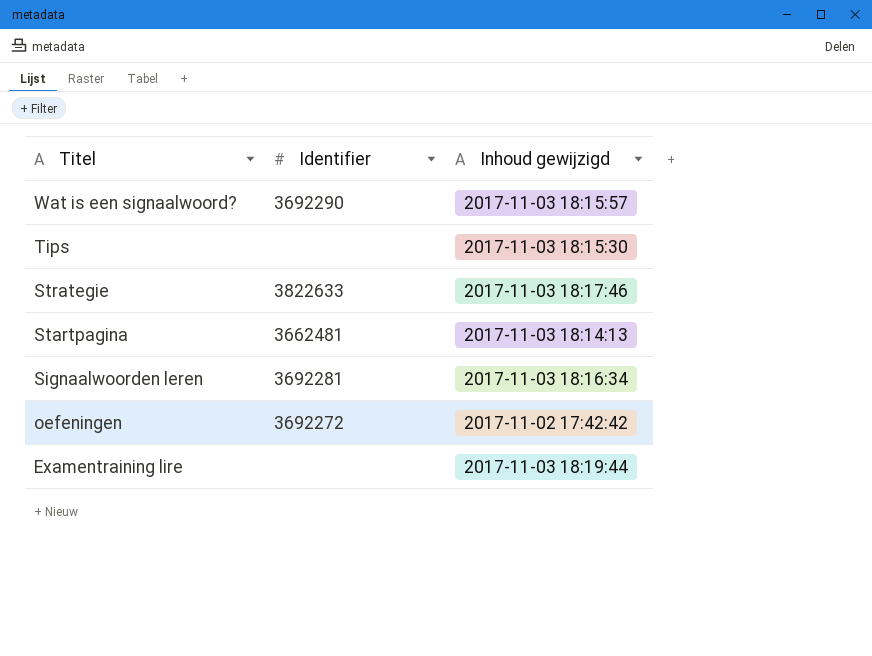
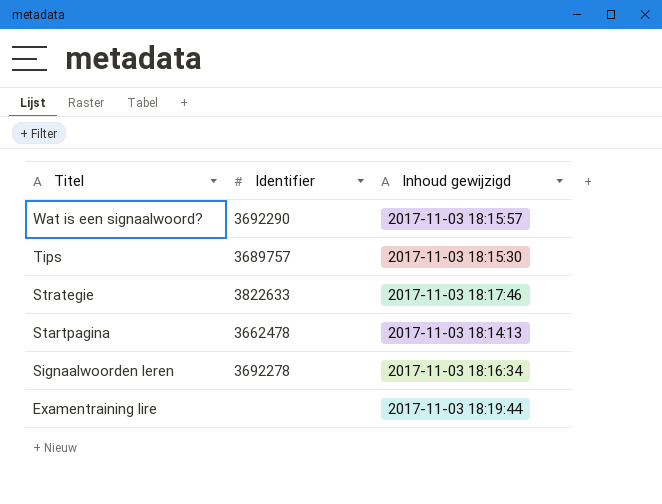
row oefeningen: 3692272 | 2017-11-02 17:42:42 -> none
Tips | Identifier: none -> 3689757
Startpagina | Identifier: 3662481 -> 3662478
Signaalwoorden leren | Identifier: 3692281 -> 3692278

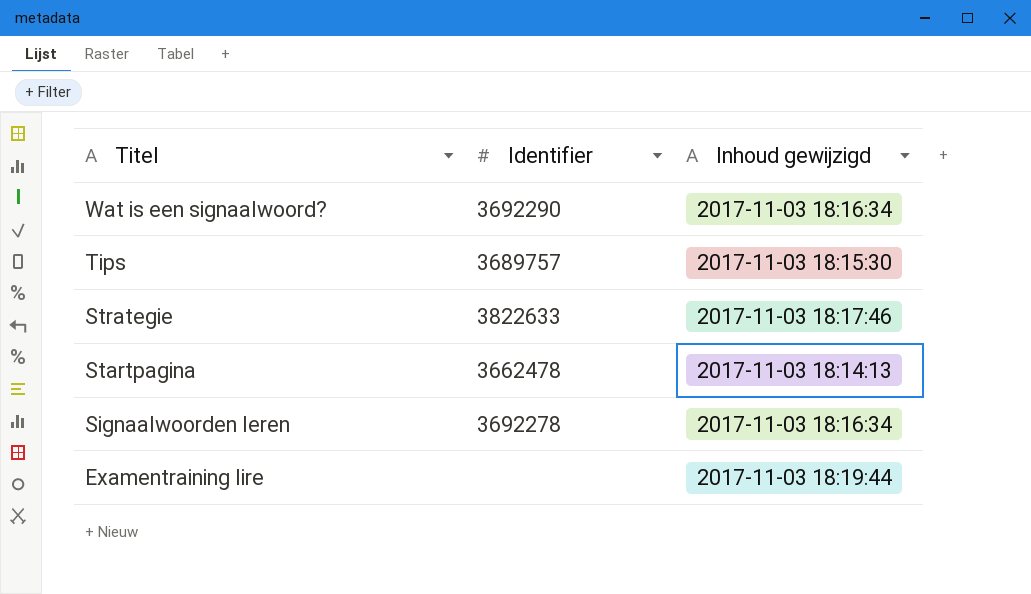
Wat is een signaalwoord? | Inhoud gewijzigd: 2017-11-03 18:15:57 -> 2017-11-03 18:16:34

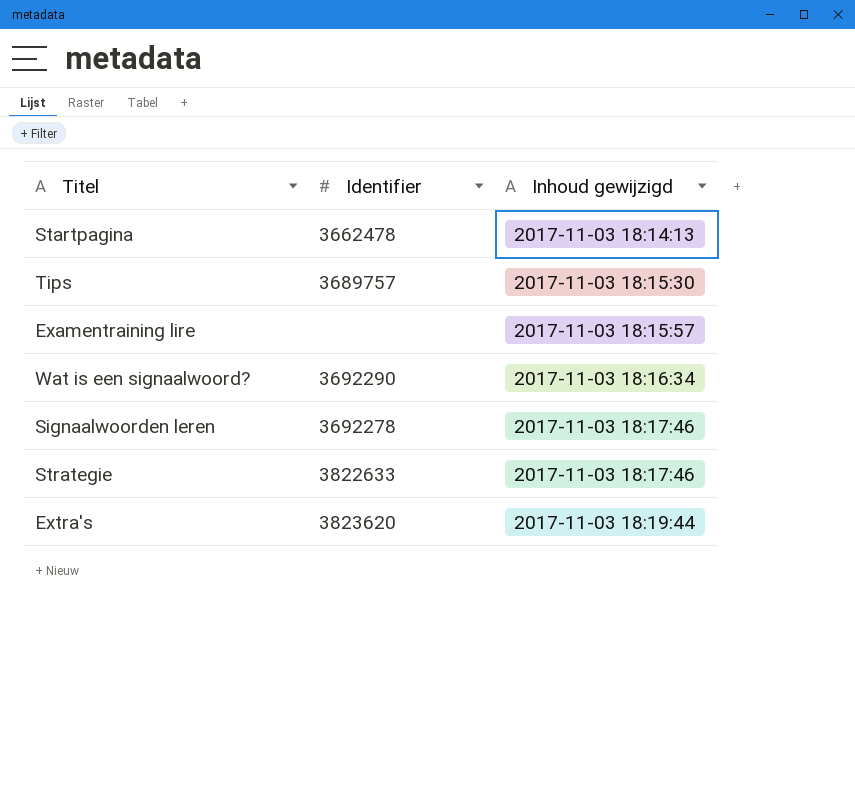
row order: Titel descending -> Inhoud gewijzigd ascending
Examentraining lire | Inhoud gewijzigd: 2017-11-03 18:19:44 -> 2017-11-03 18:15:57
Signaalwoorden leren | Inhoud gewijzigd: 2017-11-03 18:16:34 -> 2017-11-03 18:17:46
row Extra's: none -> 3823620 | 2017-11-03 18:19:44

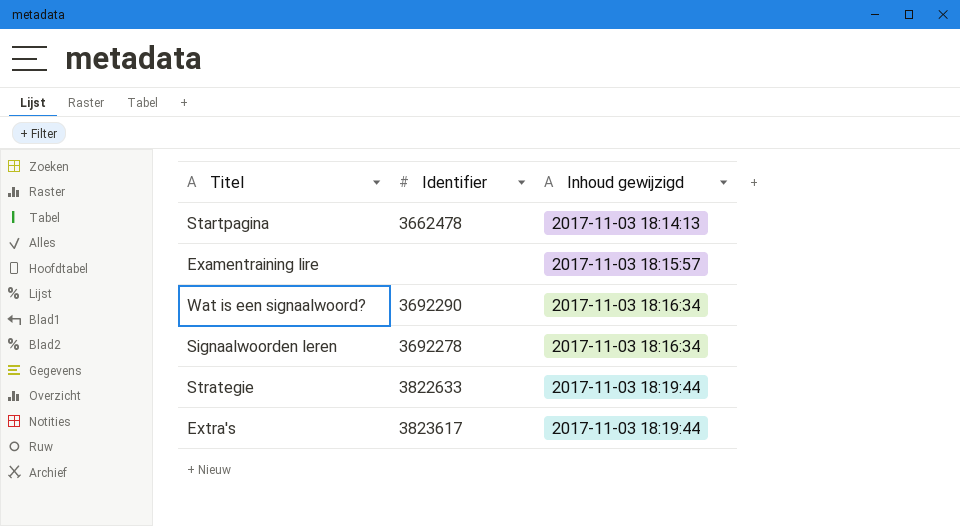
row Tips: 3689757 | 2017-11-03 18:15:30 -> none
Signaalwoorden leren | Inhoud gewijzigd: 2017-11-03 18:17:46 -> 2017-11-03 18:16:34
Strategie | Inhoud gewijzigd: 2017-11-03 18:17:46 -> 2017-11-03 18:19:44
Extra's | Identifier: 3823620 -> 3823617

